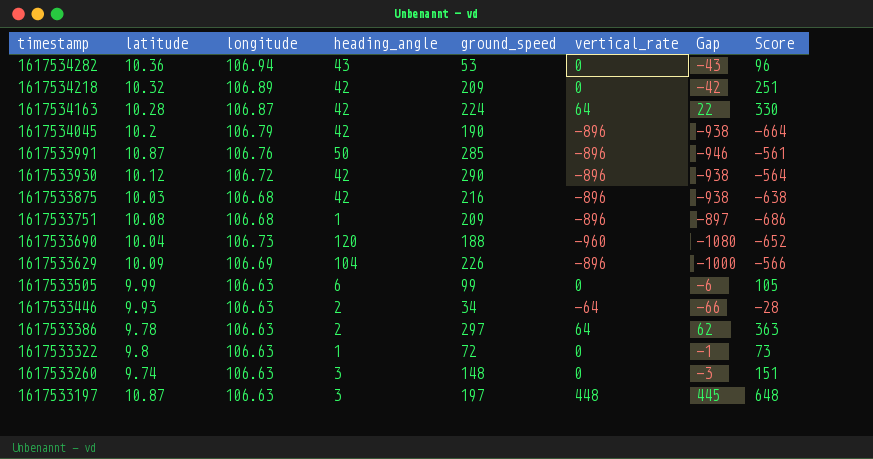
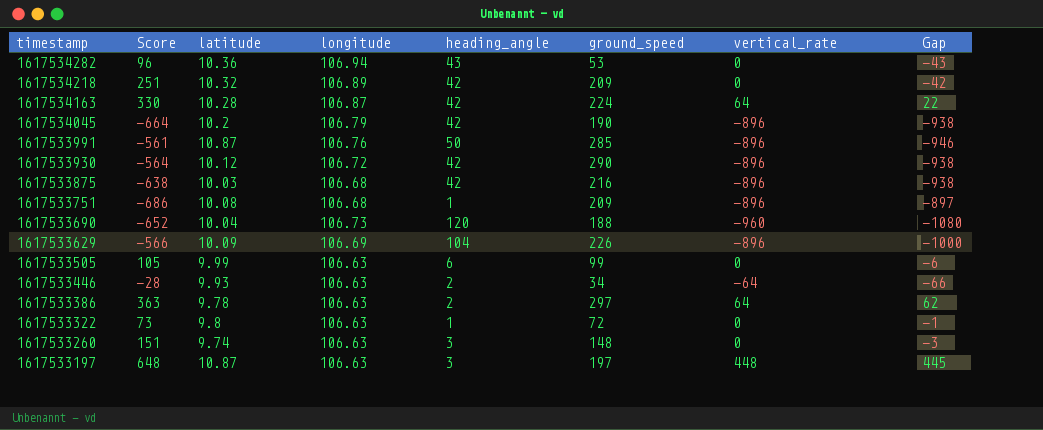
column Score | position: 8 -> 2

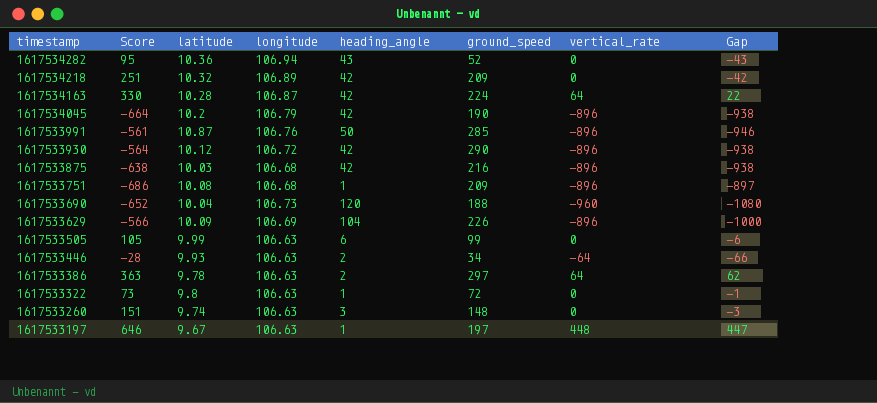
1617534282 | Score: 96 -> 95
1617534282 | ground_speed: 53 -> 52
1617533197 | Score: 648 -> 646
1617533197 | latitude: 10.87 -> 9.67
1617533197 | heading_angle: 3 -> 1
1617533197 | Gap: 445 -> 447

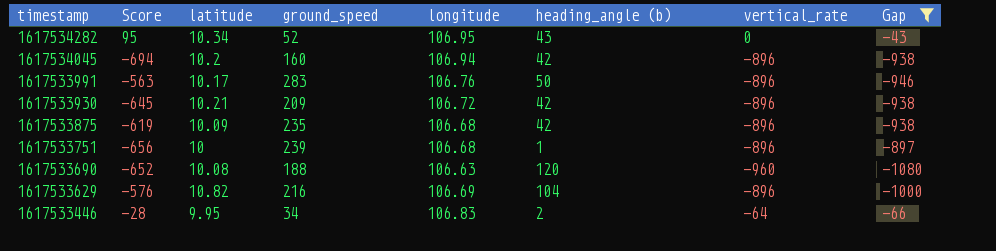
filter: none -> Gap <= -43
column ground_speed | position: 6 -> 4
column name: heading_angle -> heading_angle (b)
1617534282 | latitude: 10.36 -> 10.34
1617534282 | longitude: 106.94 -> 106.95
1617534045 | Score: -664 -> -694
1617534045 | ground_speed: 190 -> 160
1617534045 | longitude: 106.79 -> 106.94
1617533991 | Score: -561 -> -563
1617533991 | latitude: 10.87 -> 10.17
1617533991 | ground_speed: 285 -> 283
1617533930 | Score: -564 -> -645
1617533930 | latitude: 10.12 -> 10.21
1617533930 | ground_speed: 290 -> 209
1617533875 | Score: -638 -> -619
1617533875 | latitude: 10.03 -> 10.09
1617533875 | ground_speed: 216 -> 235
1617533751 | Score: -686 -> -656
1617533751 | latitude: 10.08 -> 10
1617533751 | ground_speed: 209 -> 239
1617533690 | latitude: 10.04 -> 10.08
1617533690 | longitude: 106.73 -> 106.63
1617533629 | Score: -566 -> -576
1617533629 | latitude: 10.09 -> 10.82
1617533629 | ground_speed: 226 -> 216
1617533446 | latitude: 9.93 -> 9.95
1617533446 | longitude: 106.63 -> 106.83

